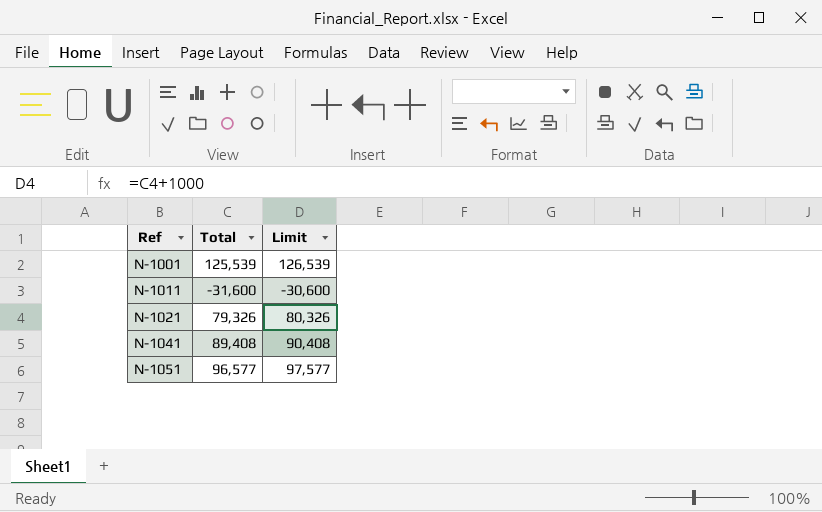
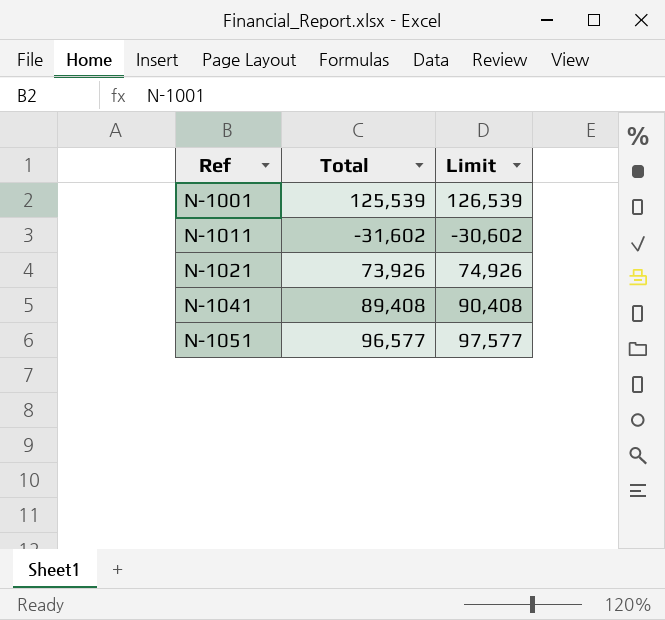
N-1011 | Total: -31,600 -> -31,602
N-1011 | Limit: -30,600 -> -30,602
N-1021 | Total: 79,326 -> 73,926
N-1021 | Limit: 80,326 -> 74,926

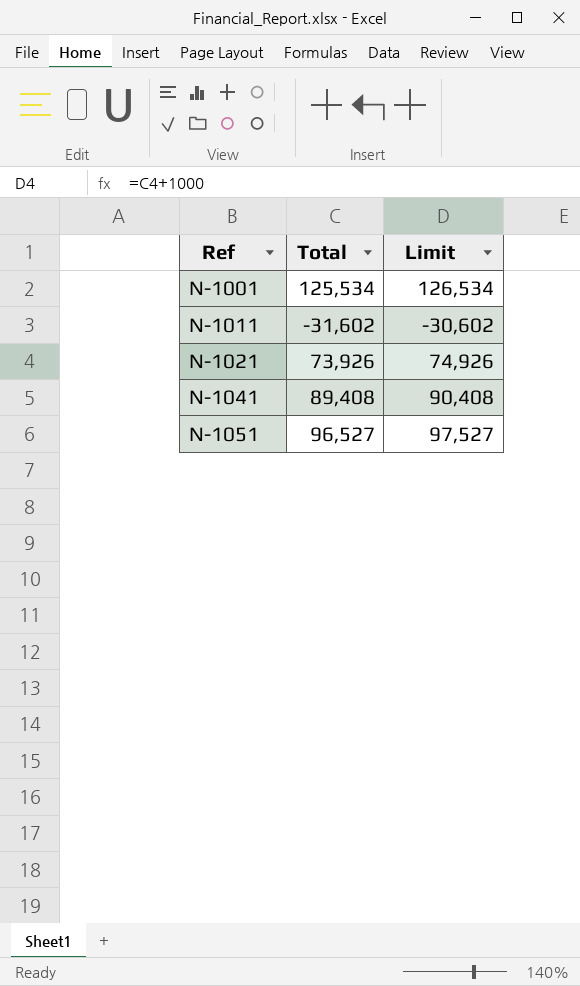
N-1001 | Total: 125,539 -> 125,534
N-1001 | Limit: 126,539 -> 126,534
N-1051 | Total: 96,577 -> 96,527
N-1051 | Limit: 97,577 -> 97,527

